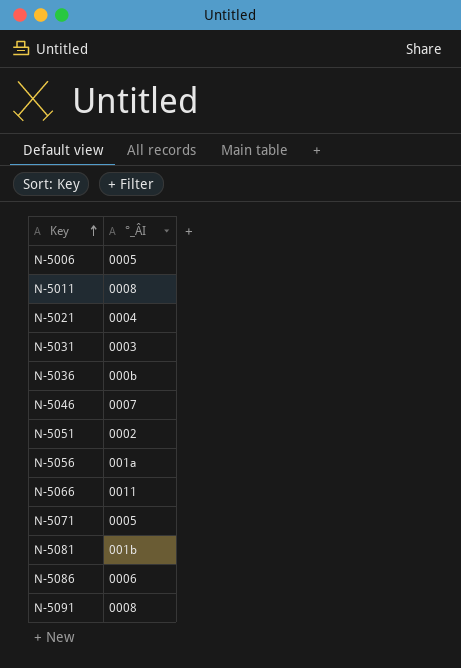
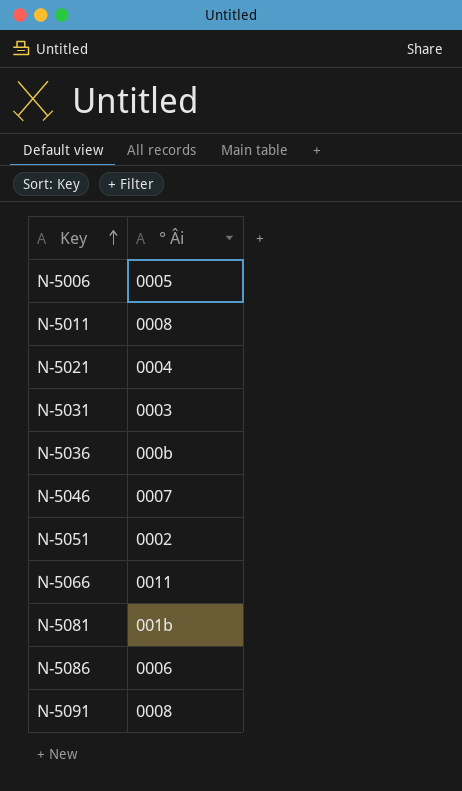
column name: °_ÂI -> ° Âi
row N-5056: 001a -> none
row N-5071: 0005 -> none

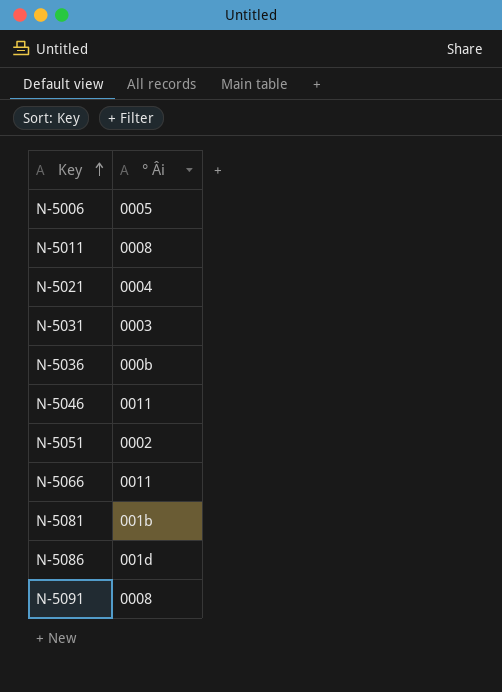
N-5046 | ° Âi: 0007 -> 0011
N-5086 | ° Âi: 0006 -> 001d

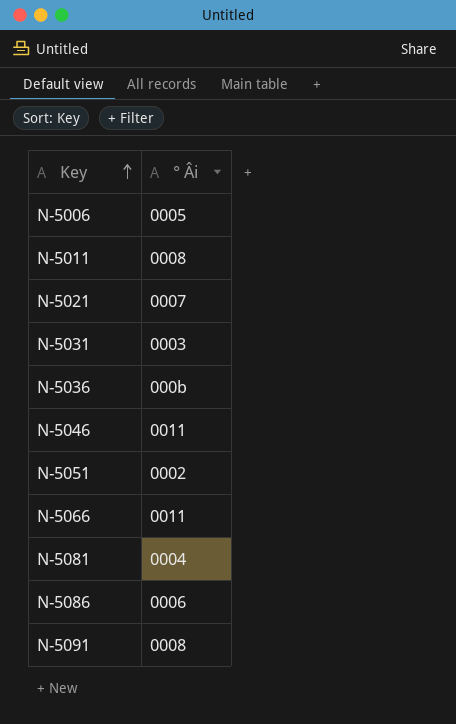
N-5021 | ° Âi: 0004 -> 0007
N-5081 | ° Âi: 001b -> 0004
N-5086 | ° Âi: 001d -> 0006

